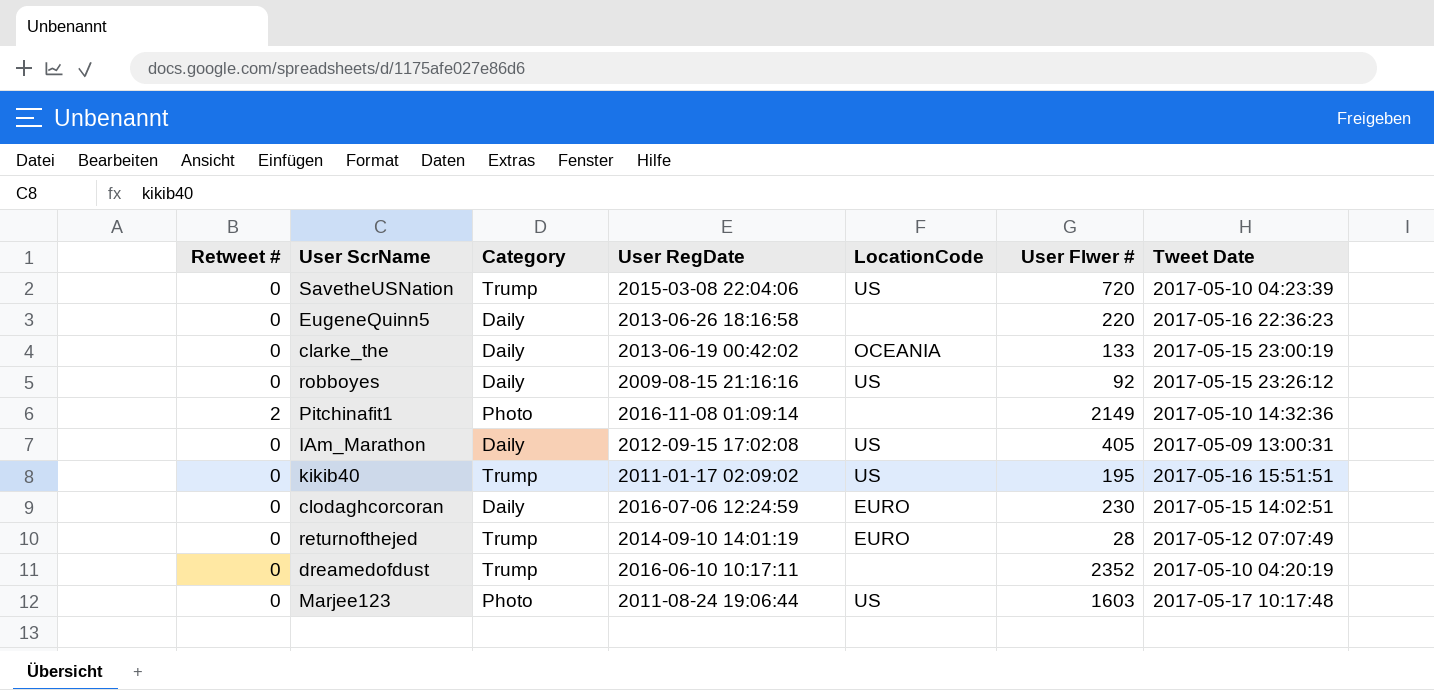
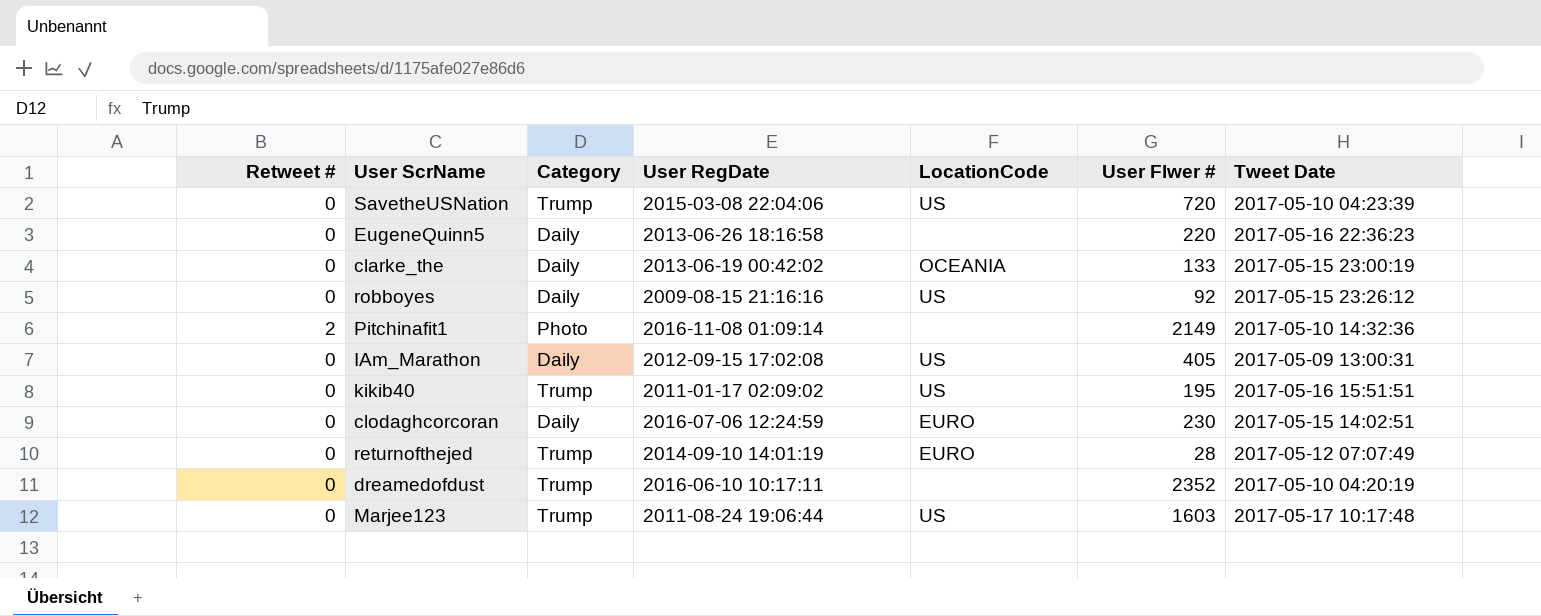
Marjee123 | Category: Photo -> Trump

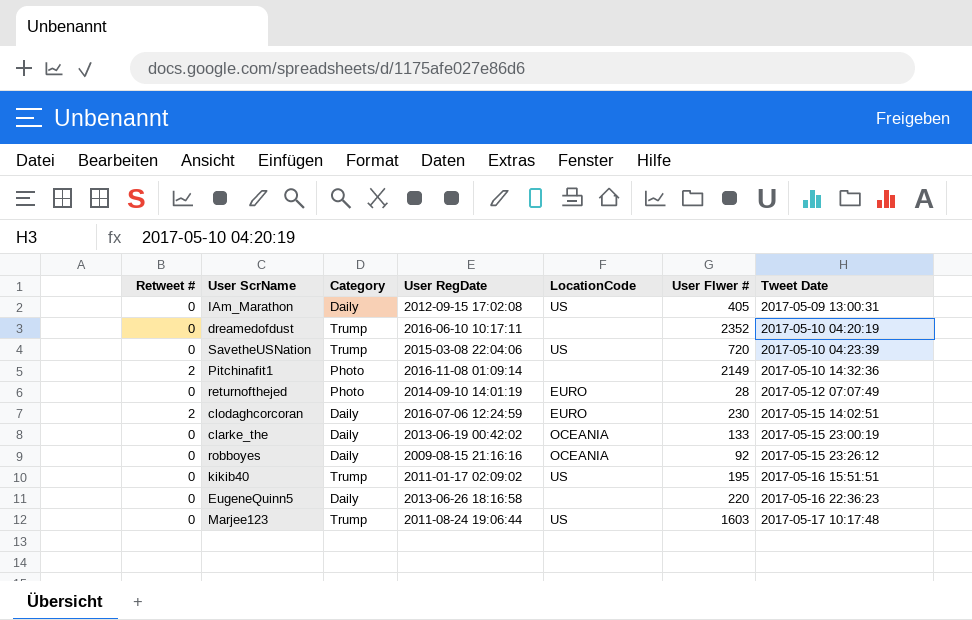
row order: none -> Tweet Date ascending
returnofthejed | Category: Trump -> Photo
clodaghcorcoran | Retweet #: 0 -> 2
robboyes | LocationCode: US -> OCEANIA

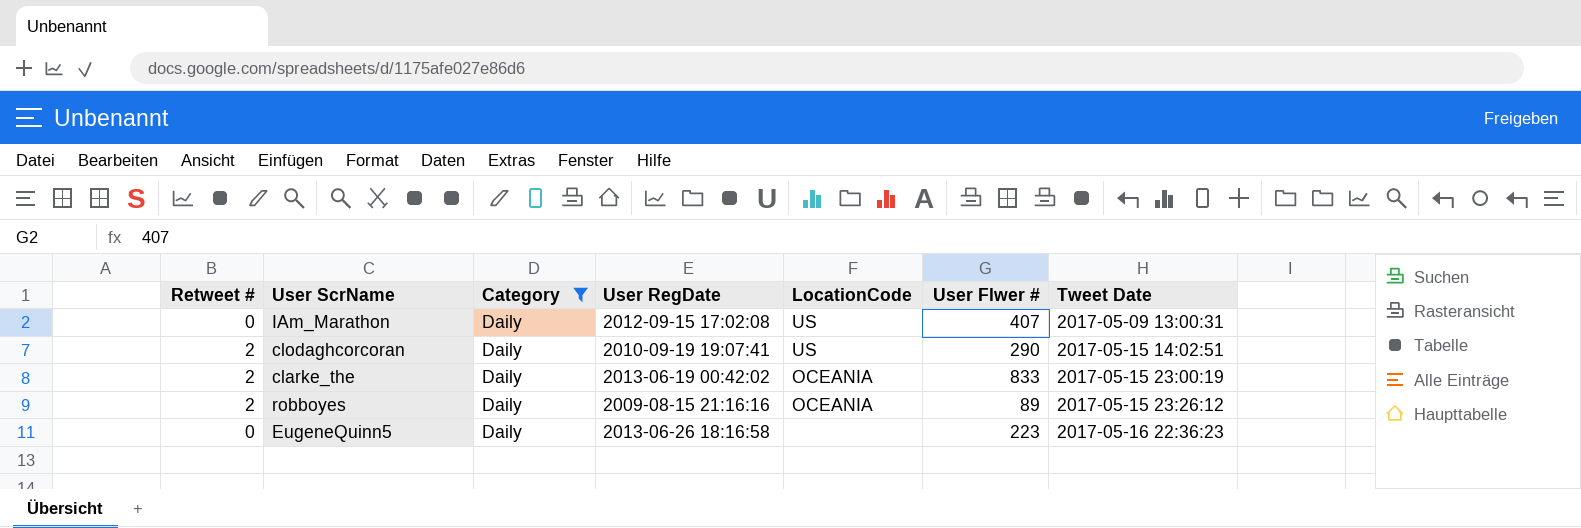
filter: none -> Category = Daily
IAm_Marathon | User Flwer #: 405 -> 407
clodaghcorcoran | User RegDate: 2016-07-06 12:24:59 -> 2010-09-19 19:07:41
clodaghcorcoran | LocationCode: EURO -> US
clodaghcorcoran | User Flwer #: 230 -> 290
clarke_the | Retweet #: 0 -> 2
clarke_the | User Flwer #: 133 -> 833
robboyes | Retweet #: 0 -> 2
robboyes | User Flwer #: 92 -> 89
EugeneQuinn5 | User Flwer #: 220 -> 223

